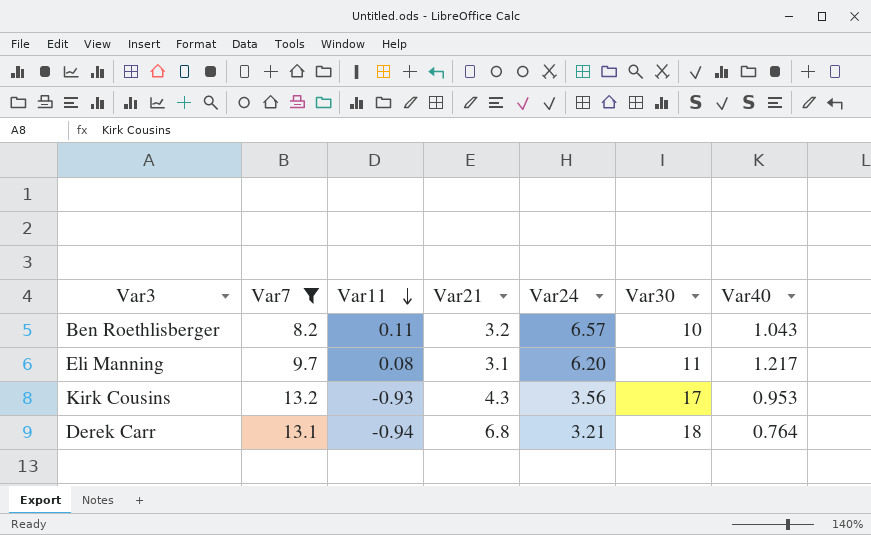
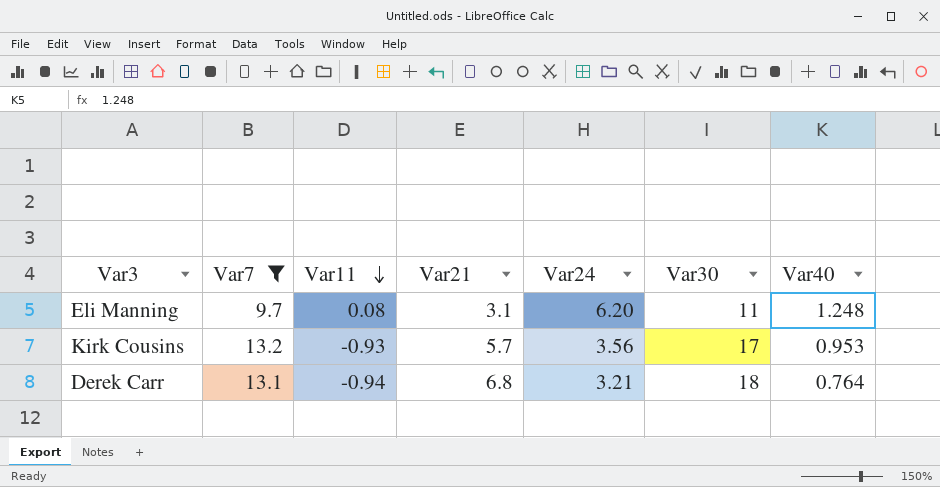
row Ben Roethlisberger: 8.2 | 0.11 | 3.2 | 6.57 | 10 | 1.043 -> none
Eli Manning | Var40: 1.217 -> 1.248
Kirk Cousins | Var21: 4.3 -> 5.7

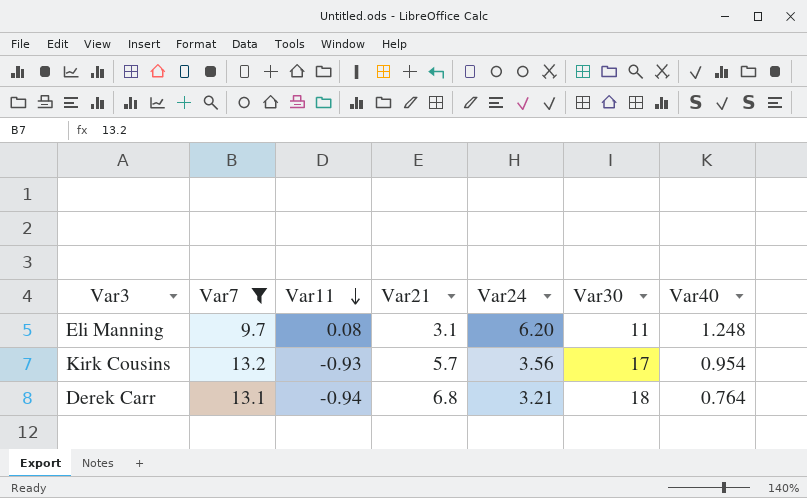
Kirk Cousins | Var40: 0.953 -> 0.954

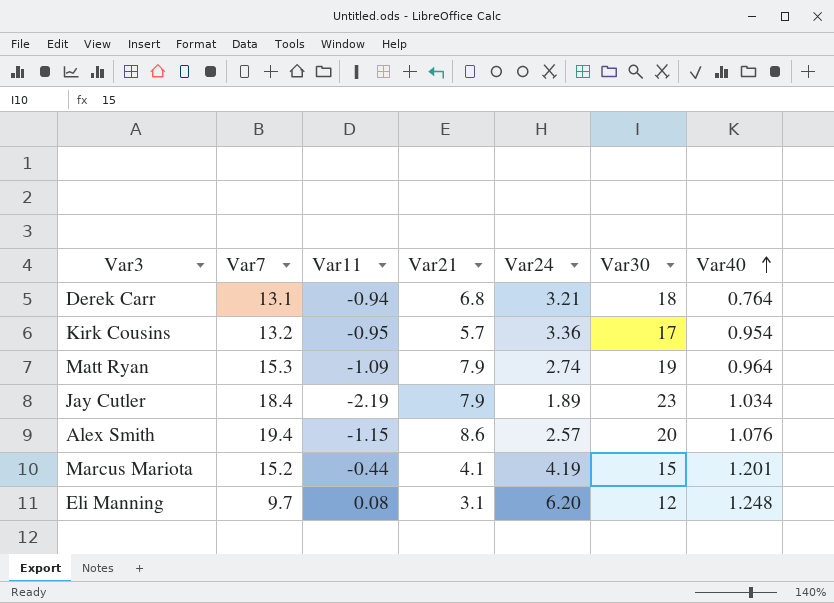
filter: Var7 <= 13.2 -> none
row order: Var11 descending -> Var40 ascending
Kirk Cousins | Var11: -0.93 -> -0.95
Kirk Cousins | Var24: 3.56 -> 3.36
Eli Manning | Var30: 11 -> 12

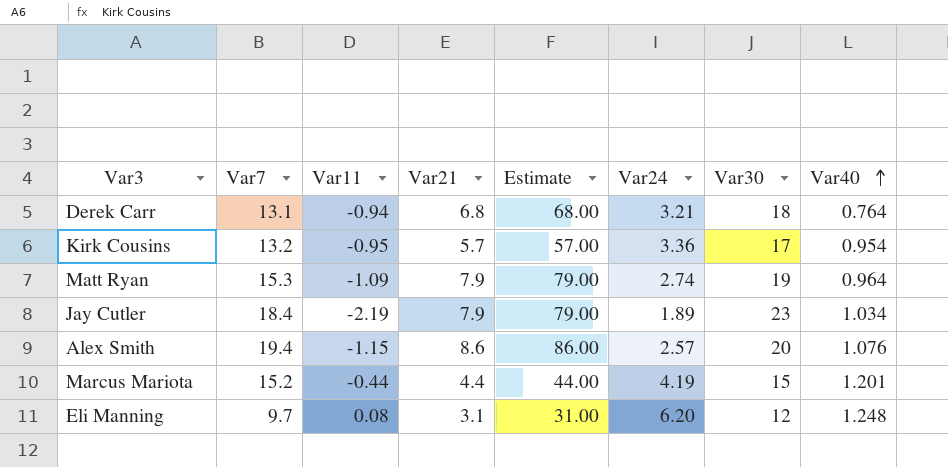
column Estimate | formula: none -> [Var21] * 10
Marcus Mariota | Var21: 4.1 -> 4.4

